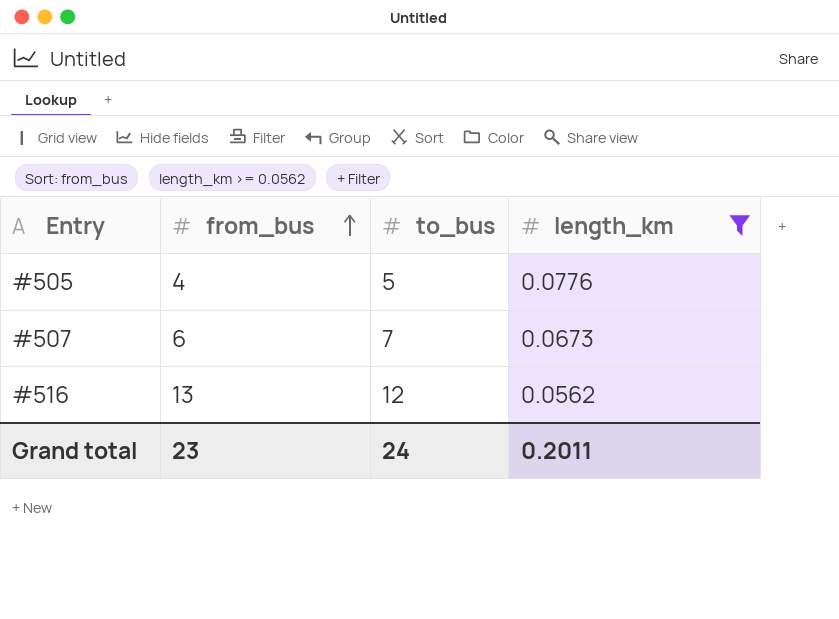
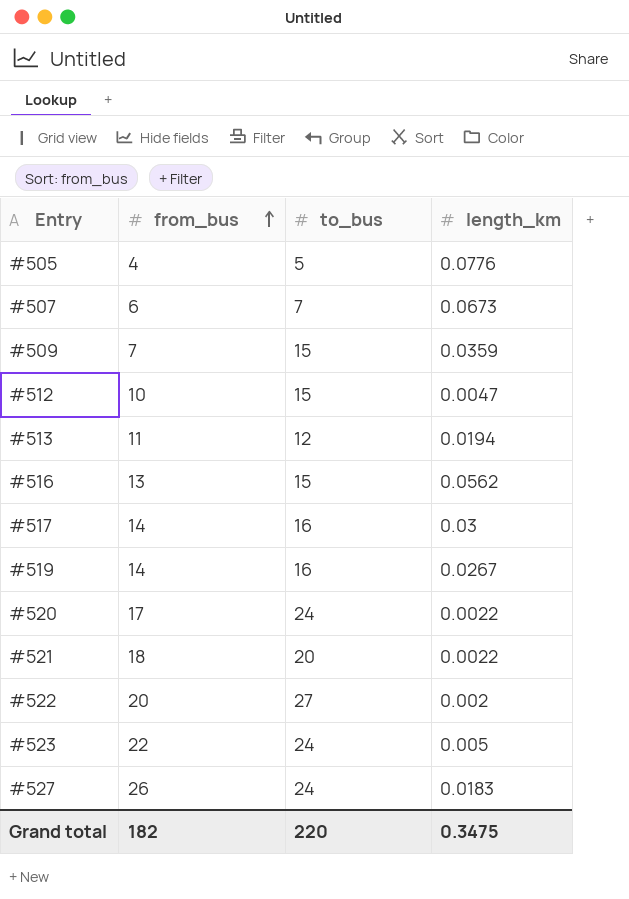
filter: length_km >= 0.0562 -> none
#516 | to_bus: 12 -> 15
Grand total | from_bus: 23 -> 182
Grand total | to_bus: 24 -> 220
Grand total | length_km: 0.2011 -> 0.3475

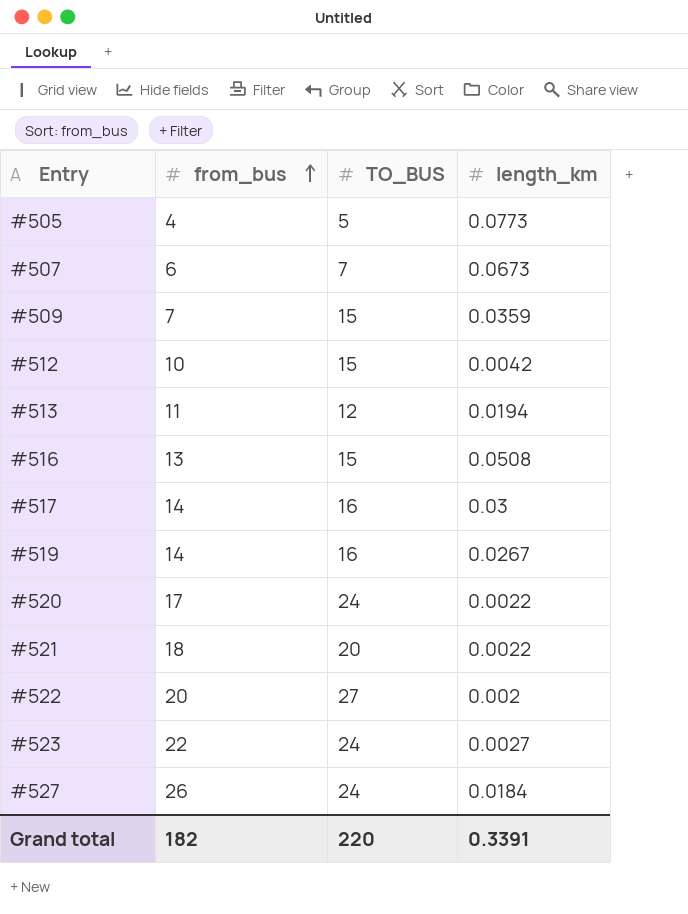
column name: to_bus -> TO_BUS
#505 | length_km: 0.0776 -> 0.0773
#512 | length_km: 0.0047 -> 0.0042
#516 | length_km: 0.0562 -> 0.0508
#523 | length_km: 0.005 -> 0.0027
#527 | length_km: 0.0183 -> 0.0184
Grand total | length_km: 0.3475 -> 0.3391

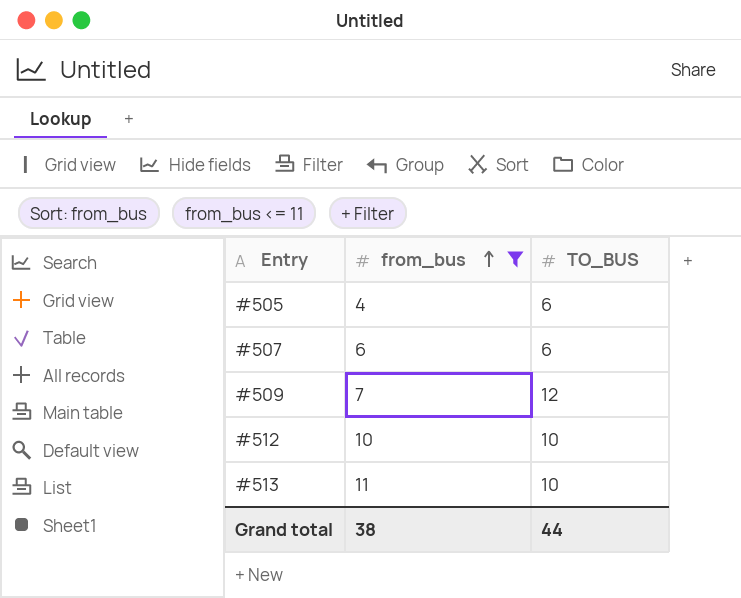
filter: none -> from_bus <= 11
column length_km | position: 4 -> none
#505 | TO_BUS: 5 -> 6
#507 | TO_BUS: 7 -> 6
#509 | TO_BUS: 15 -> 12
#512 | TO_BUS: 15 -> 10
#513 | TO_BUS: 12 -> 10
Grand total | from_bus: 182 -> 38
Grand total | TO_BUS: 220 -> 44

